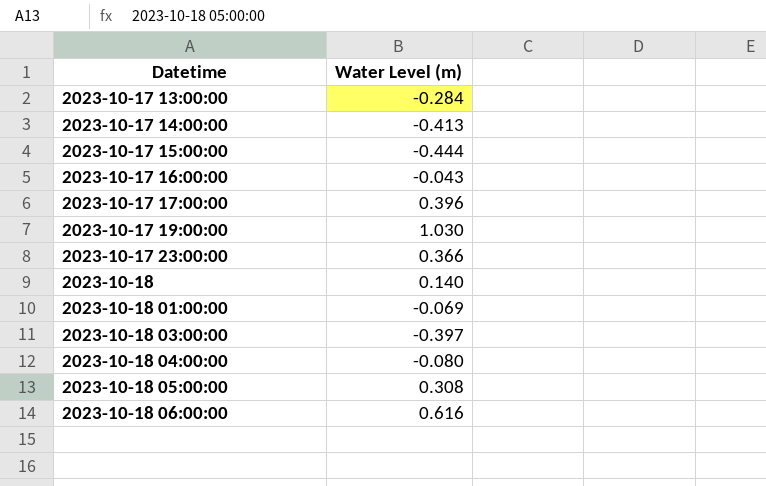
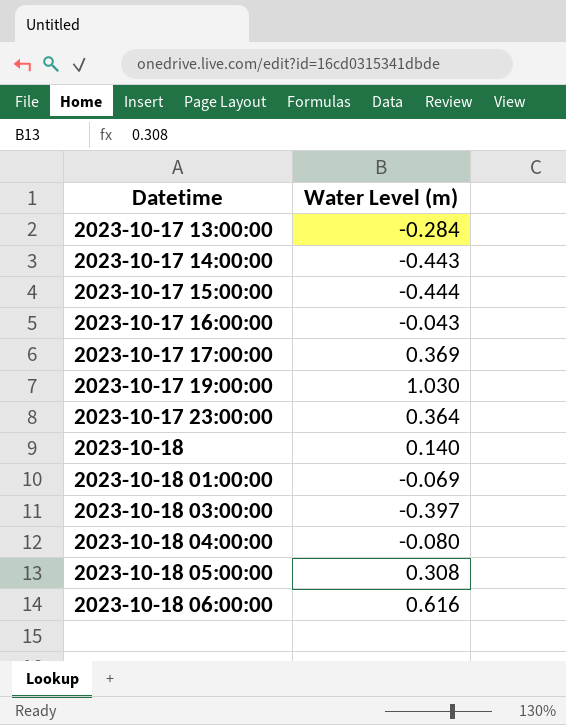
2023-10-17 14:00:00 | Water Level (m): -0.413 -> -0.443
2023-10-17 17:00:00 | Water Level (m): 0.396 -> 0.369
2023-10-17 23:00:00 | Water Level (m): 0.366 -> 0.364

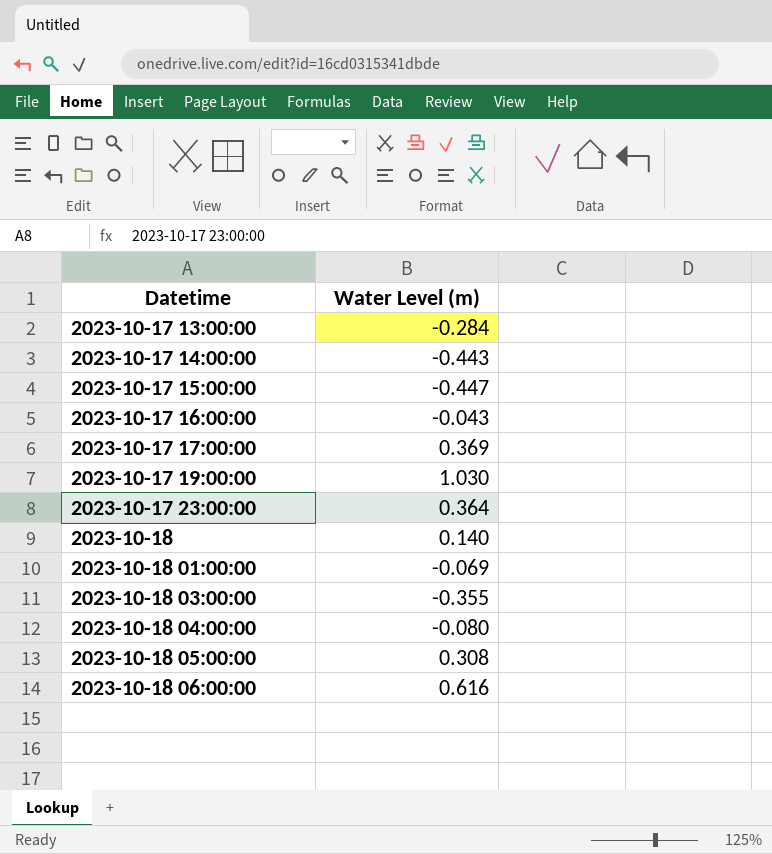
2023-10-17 15:00:00 | Water Level (m): -0.444 -> -0.447
2023-10-18 03:00:00 | Water Level (m): -0.397 -> -0.355

